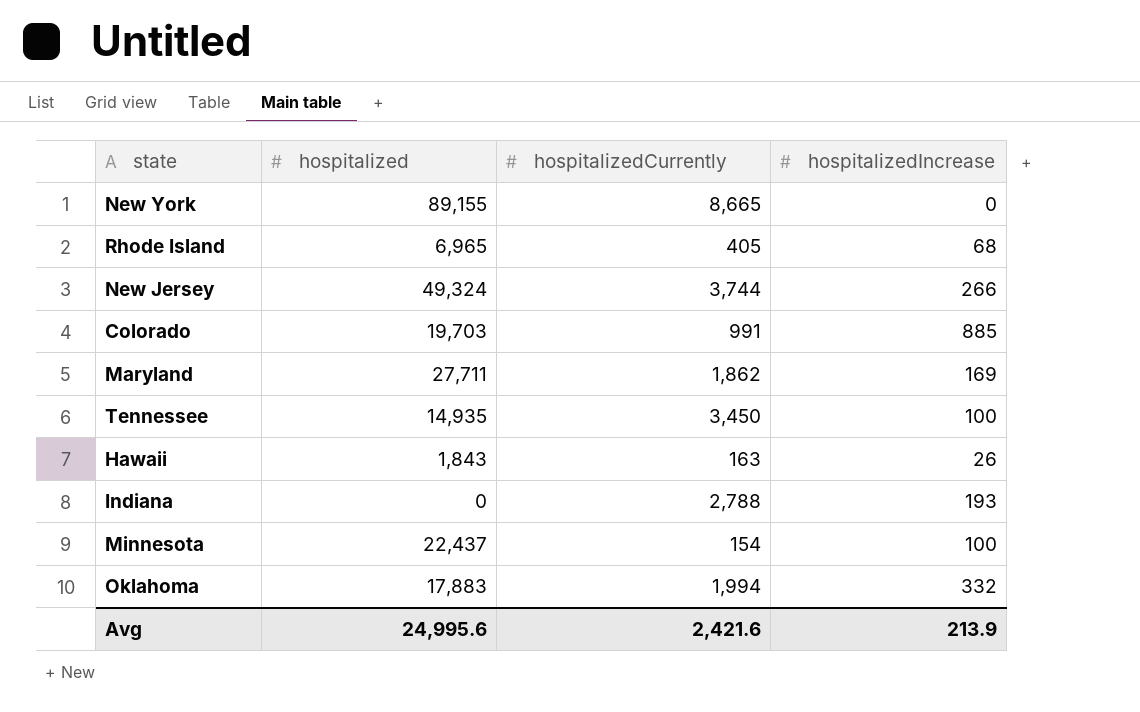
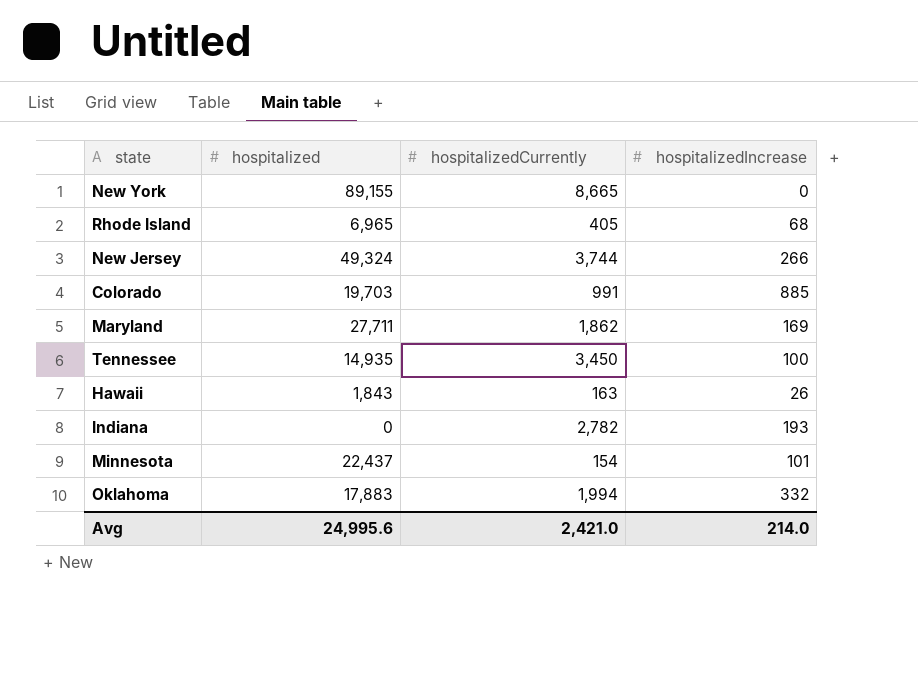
Indiana | hospitalizedCurrently: 2,788 -> 2,782
Minnesota | hospitalizedIncrease: 100 -> 101
Avg | hospitalizedCurrently: 2,421.6 -> 2,421.0
Avg | hospitalizedIncrease: 213.9 -> 214.0

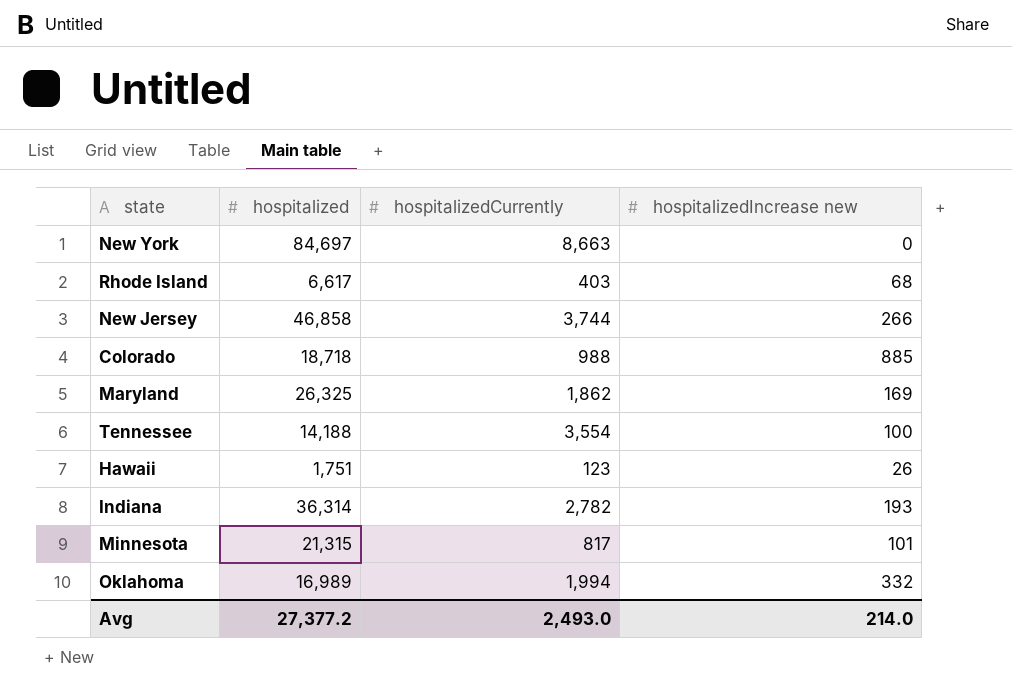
column name: hospitalizedIncrease -> hospitalizedIncrease new
New York | hospitalized: 89,155 -> 84,697
New York | hospitalizedCurrently: 8,665 -> 8,663
Rhode Island | hospitalized: 6,965 -> 6,617
Rhode Island | hospitalizedCurrently: 405 -> 403
New Jersey | hospitalized: 49,324 -> 46,858
Colorado | hospitalized: 19,703 -> 18,718
Colorado | hospitalizedCurrently: 991 -> 988
Maryland | hospitalized: 27,711 -> 26,325
Tennessee | hospitalized: 14,935 -> 14,188
Tennessee | hospitalizedCurrently: 3,450 -> 3,554
Hawaii | hospitalized: 1,843 -> 1,751
Hawaii | hospitalizedCurrently: 163 -> 123
Indiana | hospitalized: 0 -> 36,314
Minnesota | hospitalized: 22,437 -> 21,315
Minnesota | hospitalizedCurrently: 154 -> 817
Oklahoma | hospitalized: 17,883 -> 16,989
Avg | hospitalized: 24,995.6 -> 27,377.2
Avg | hospitalizedCurrently: 2,421.0 -> 2,493.0

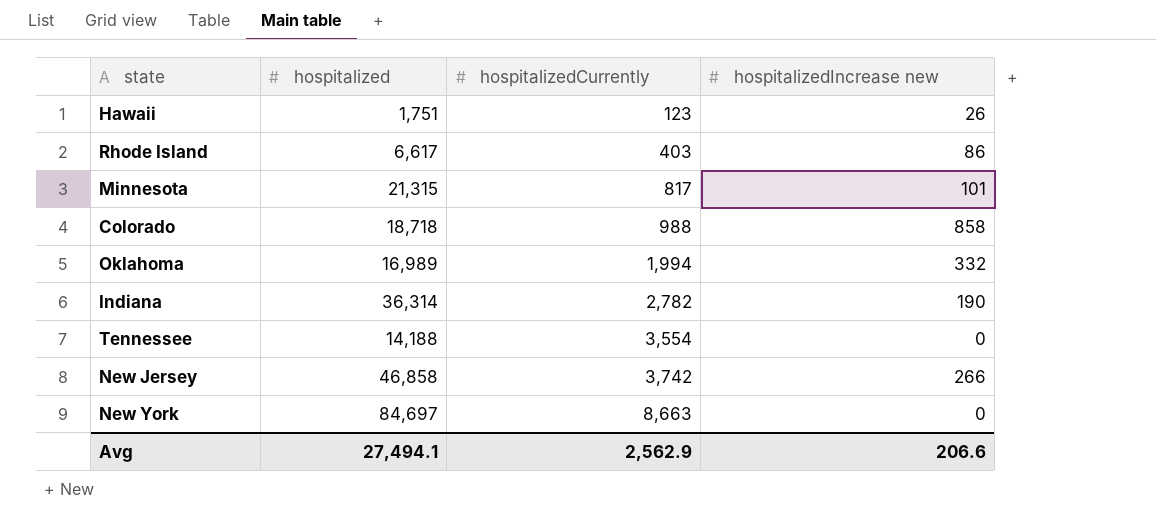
row order: none -> hospitalizedCurrently ascending
row Maryland: 26,325 | 1,862 | 169 -> none
Rhode Island | hospitalizedIncrease new: 68 -> 86
Colorado | hospitalizedIncrease new: 885 -> 858
Indiana | hospitalizedIncrease new: 193 -> 190
Tennessee | hospitalizedIncrease new: 100 -> 0
New Jersey | hospitalizedCurrently: 3,744 -> 3,742
Avg | hospitalized: 27,377.2 -> 27,494.1
Avg | hospitalizedCurrently: 2,493.0 -> 2,562.9
Avg | hospitalizedIncrease new: 214.0 -> 206.6

